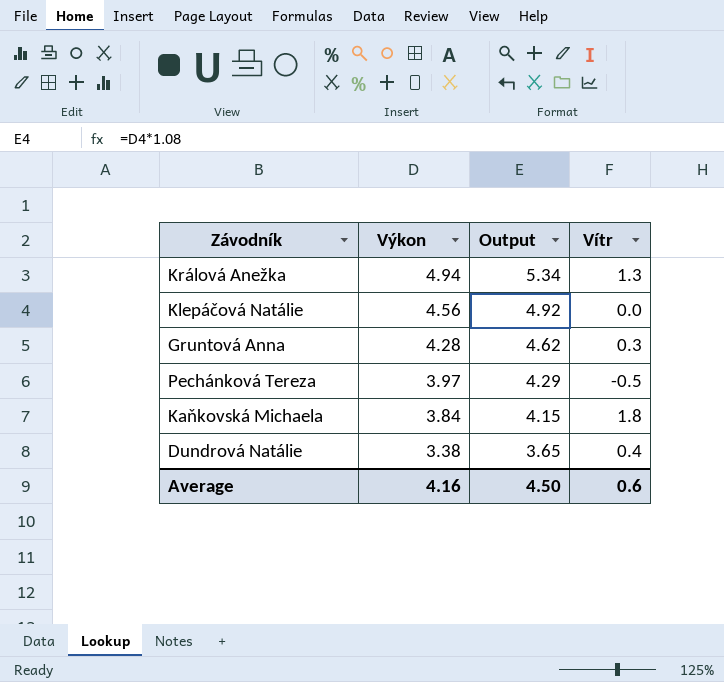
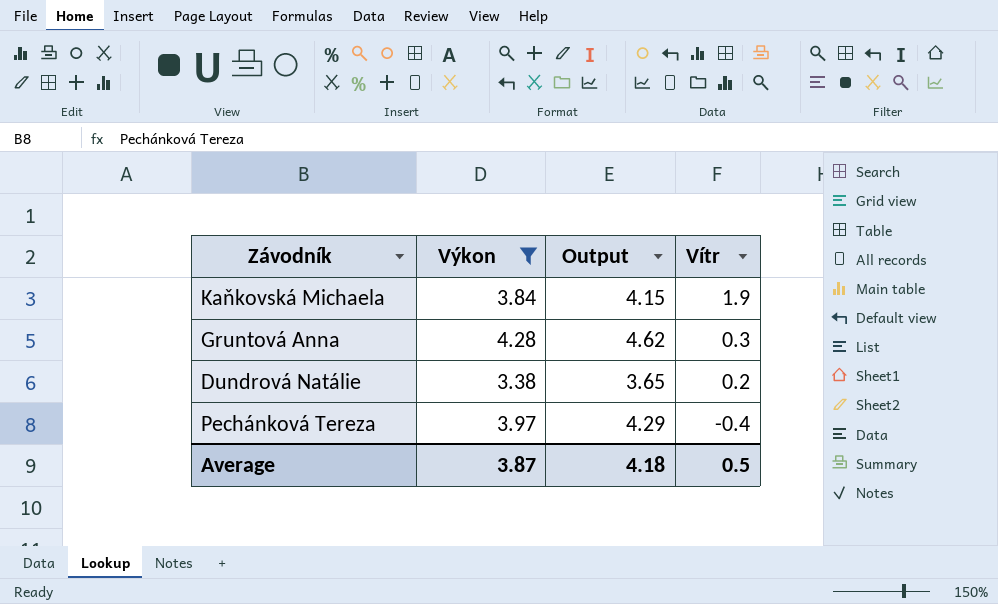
filter: none -> Výkon <= 4.28
row order: Výkon descending -> Vítr descending
Kaňkovská Michaela | Vítr: 1.8 -> 1.9
Dundrová Natálie | Vítr: 0.4 -> 0.2
Pechánková Tereza | Vítr: -0.5 -> -0.4
Average | Výkon: 4.16 -> 3.87
Average | Output: 4.50 -> 4.18
Average | Vítr: 0.6 -> 0.5

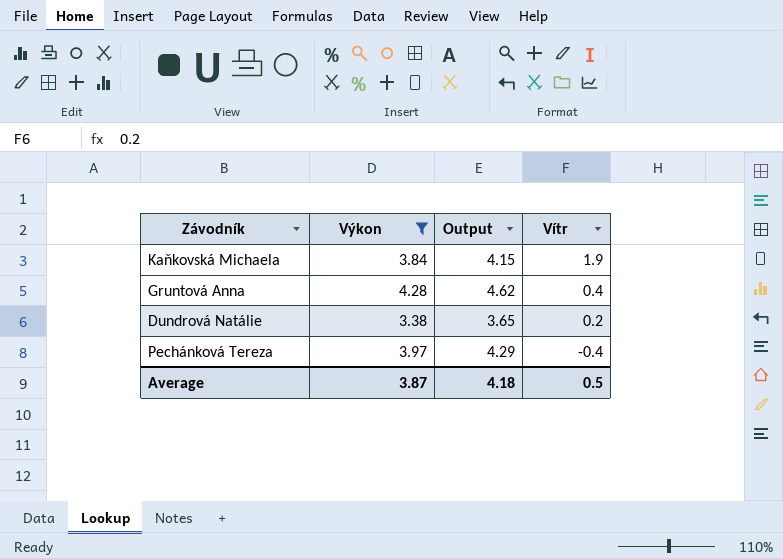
Gruntová Anna | Vítr: 0.3 -> 0.4

